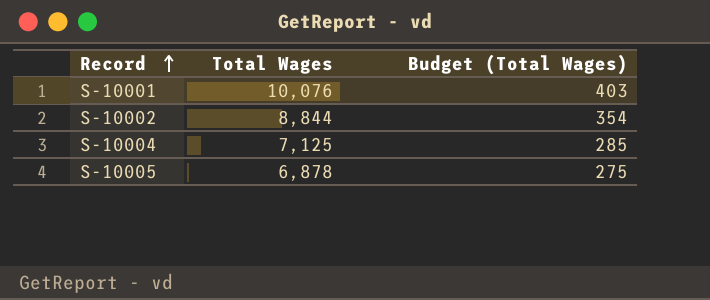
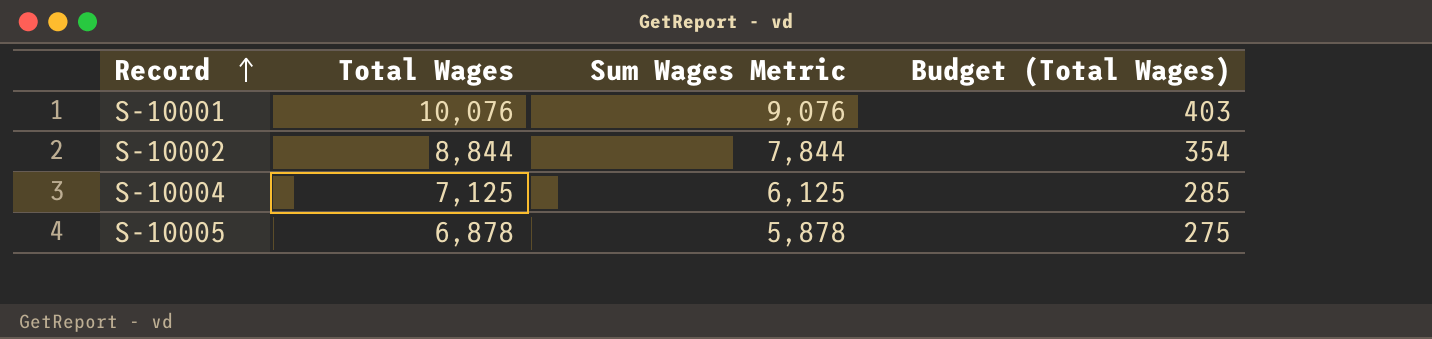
column Sum Wages Metric | formula: none -> [Total Wages] - 1000

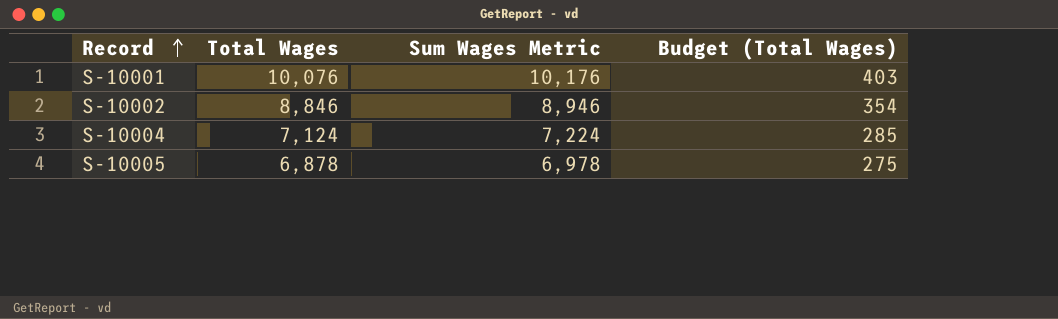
column Sum Wages Metric | formula: [Total Wages] - 1000 -> [Total Wages] + 100
S-10002 | Total Wages: 8,844 -> 8,846
S-10004 | Total Wages: 7,125 -> 7,124

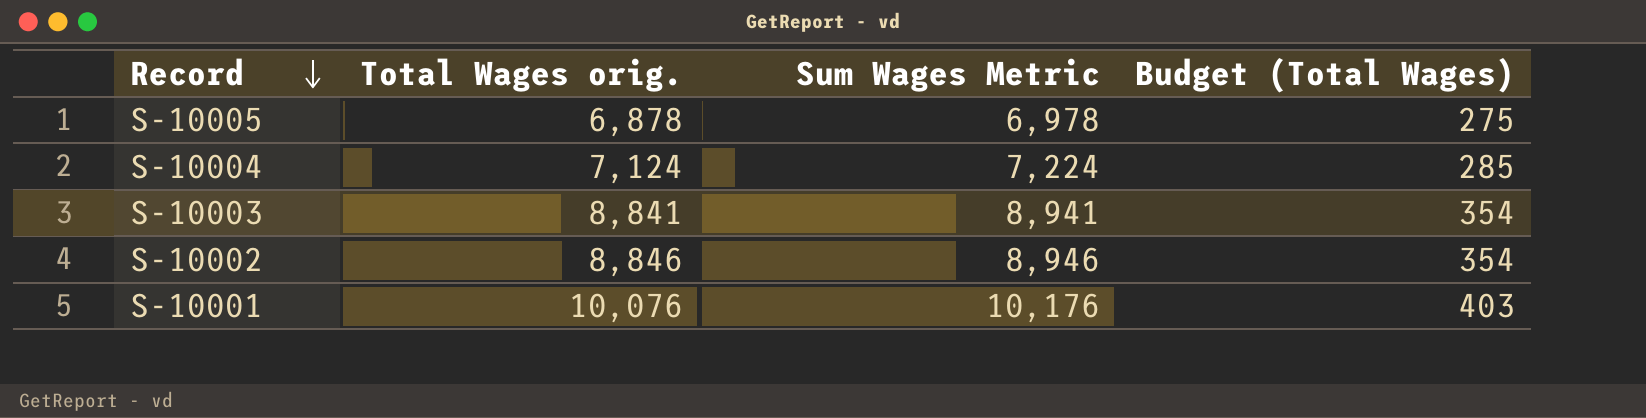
row order: Record ascending -> Record descending
column name: Total Wages -> Total Wages orig.
row S-10003: none -> 8,841 | 8,941 | 354

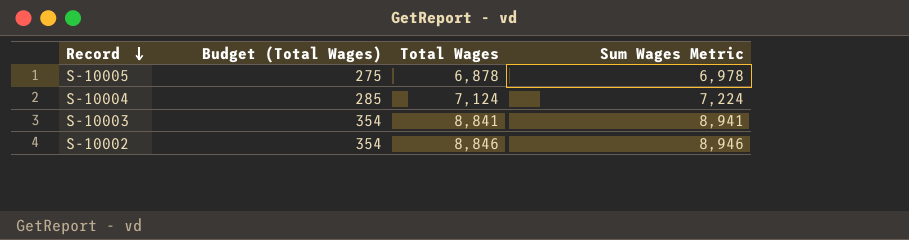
column Budget (Total Wages) | position: 4 -> 2
column name: Total Wages orig. -> Total Wages
row S-10001: 10,076 | 10,176 | 403 -> none

